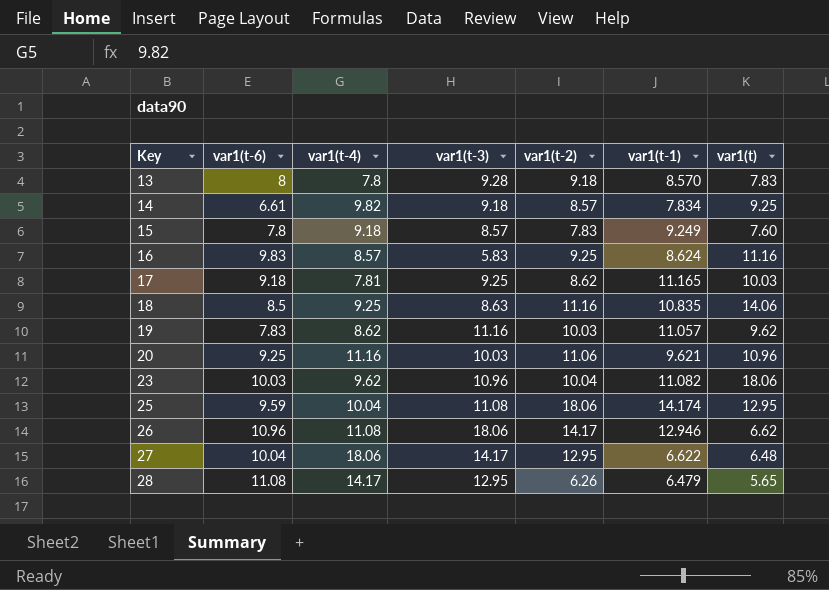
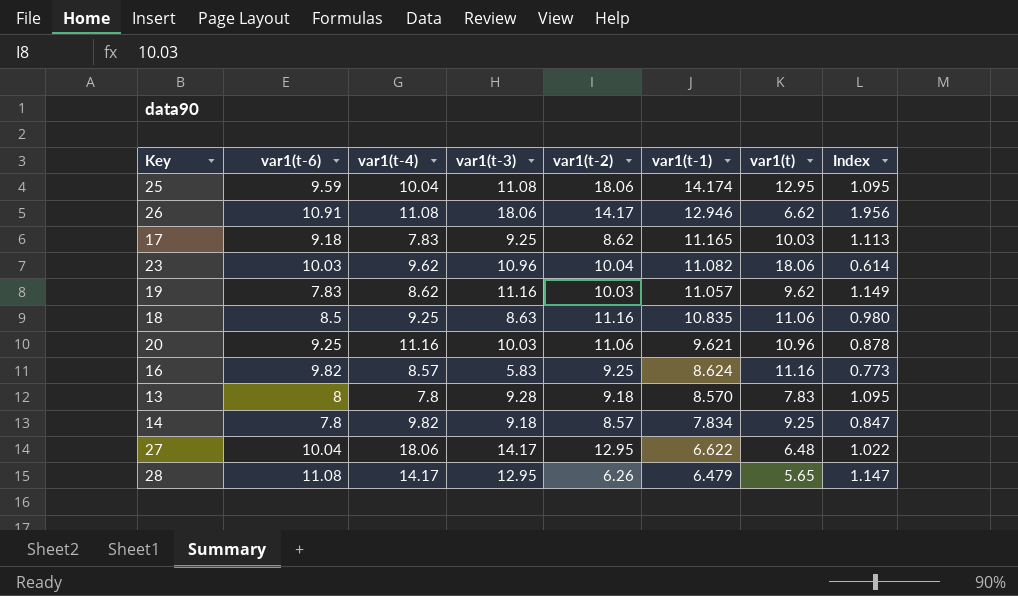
row order: Key ascending -> var1(t-1) descending
column Index | formula: none -> [var1(t-1)] / [var1(t)]
row 15: 7.8 | 9.18 | 8.57 | 7.83 | 9.249 | 7.60 -> none
26 | var1(t-6): 10.96 -> 10.91
17 | var1(t-4): 7.81 -> 7.83
18 | var1(t): 14.06 -> 11.06
16 | var1(t-6): 9.83 -> 9.82
14 | var1(t-6): 6.61 -> 7.8

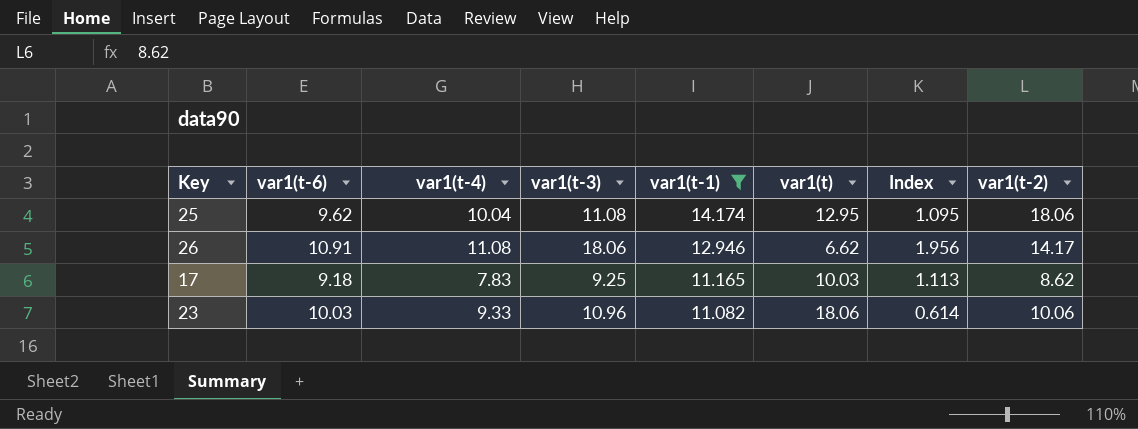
filter: none -> var1(t-1) >= 11.082
column var1(t-2) | position: 5 -> 8
25 | var1(t-6): 9.59 -> 9.62
23 | var1(t-4): 9.62 -> 9.33
23 | var1(t-2): 10.04 -> 10.06

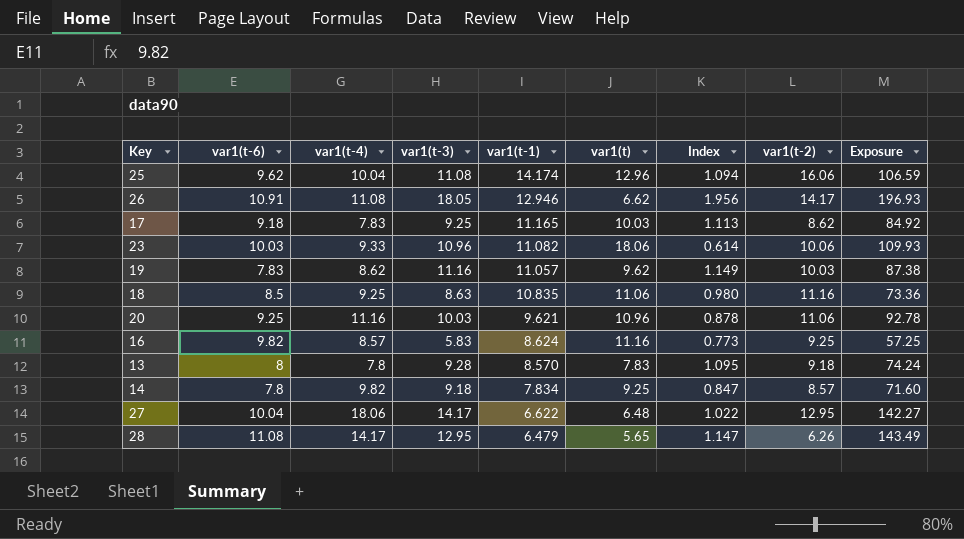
filter: var1(t-1) >= 11.082 -> none
column Exposure | formula: none -> [var1(t-6)] * [var1(t-3)]
25 | var1(t): 12.95 -> 12.96
25 | Index: 1.095 -> 1.094
25 | var1(t-2): 18.06 -> 16.06
26 | var1(t-3): 18.06 -> 18.05

